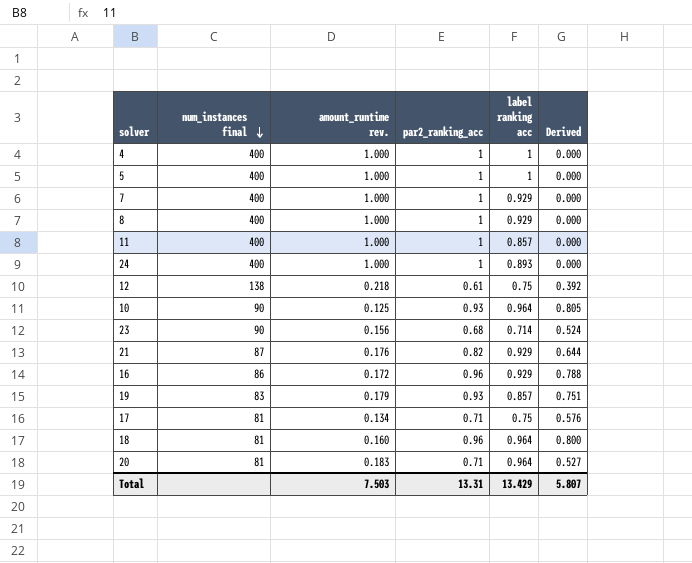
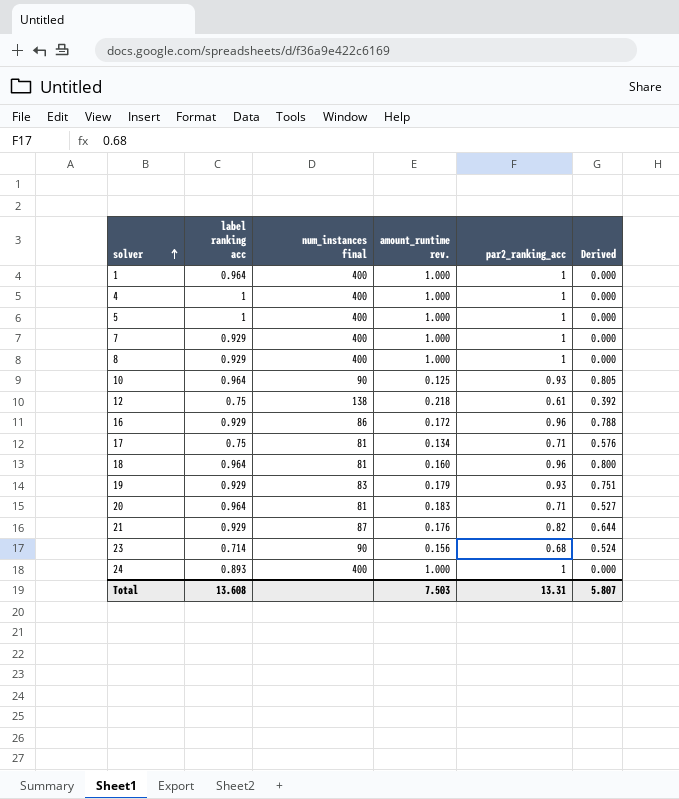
row order: num_instances final descending -> solver ascending
column label ranking acc | position: 5 -> 2
row 11: 400 | 1.000 | 1 | 0.857 | 0.000 -> none
row 1: none -> 0.964 | 400 | 1.000 | 1 | 0.000
19 | label ranking acc: 0.857 -> 0.929
Total | label ranking acc: 13.429 -> 13.608

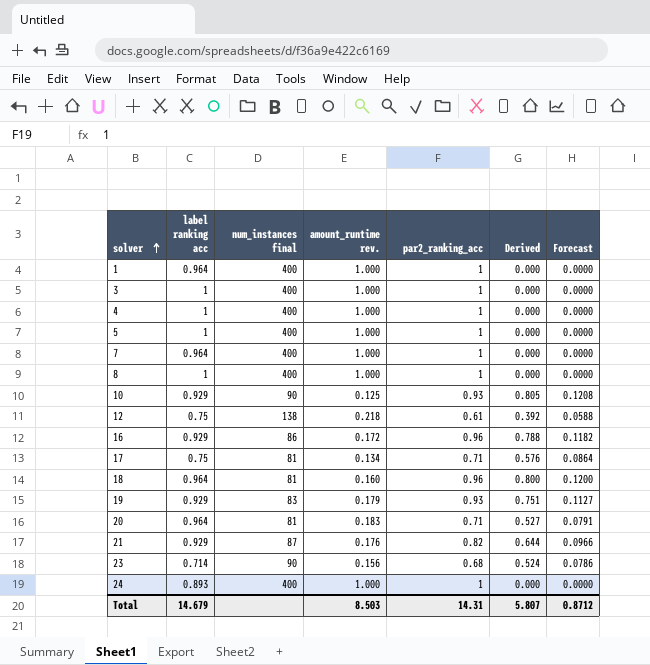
column Forecast | formula: none -> [Derived] * 0.15
row 3: none -> 1 | 400 | 1.000 | 1 | 0.000 | 0.0000
7 | label ranking acc: 0.929 -> 0.964
8 | label ranking acc: 0.929 -> 1
10 | label ranking acc: 0.964 -> 0.929
Total | label ranking acc: 13.608 -> 14.679
Total | amount_runtime rev.: 7.503 -> 8.503
Total | par2_ranking_acc: 13.31 -> 14.31

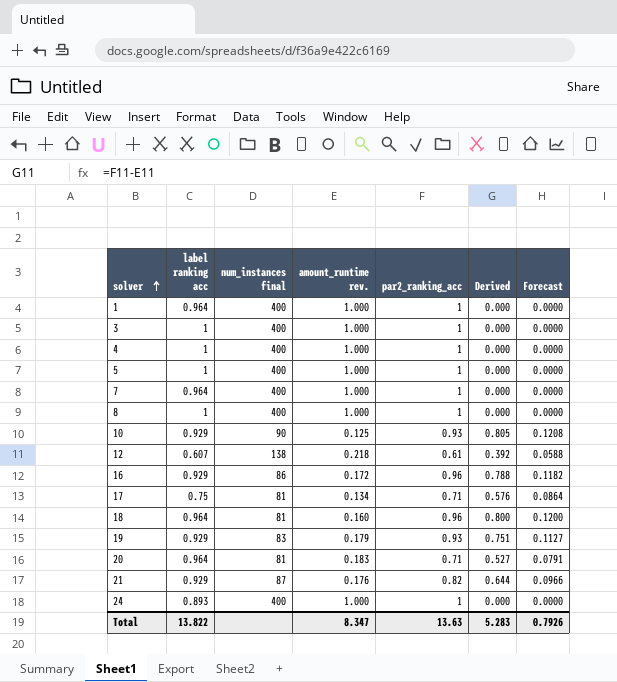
row 23: 0.714 | 90 | 0.156 | 0.68 | 0.524 | 0.0786 -> none
12 | label ranking acc: 0.75 -> 0.607
Total | label ranking acc: 14.679 -> 13.822
Total | amount_runtime rev.: 8.503 -> 8.347
Total | par2_ranking_acc: 14.31 -> 13.63
Total | Derived: 5.807 -> 5.283
Total | Forecast: 0.8712 -> 0.7926

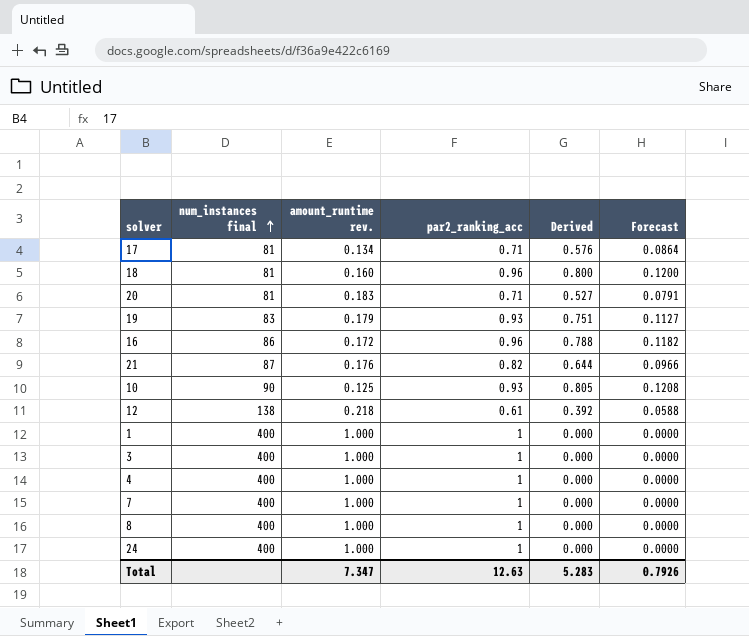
row order: solver ascending -> num_instances final ascending
column label ranking acc | position: 2 -> none
row 5: 1 | 400 | 1.000 | 1 | 0.000 | 0.0000 -> none
Total | amount_runtime rev.: 8.347 -> 7.347
Total | par2_ranking_acc: 13.63 -> 12.63

